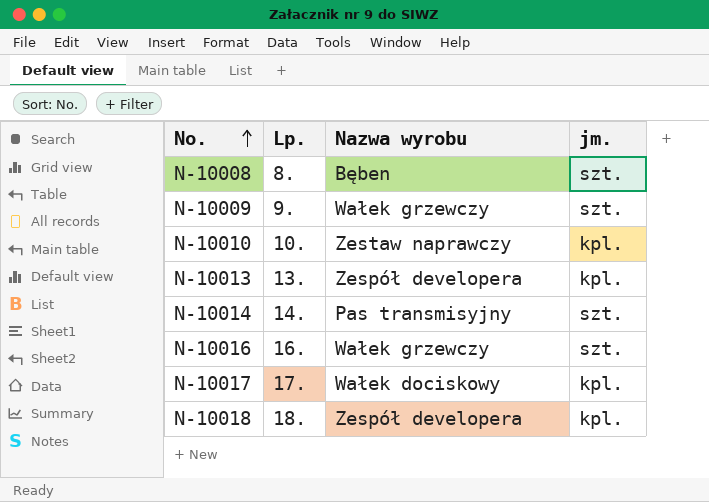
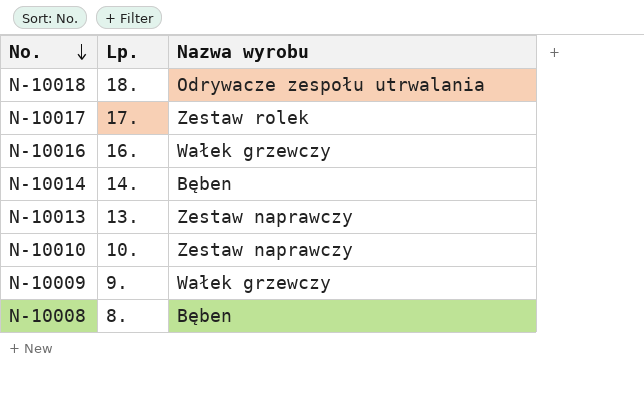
row order: No. ascending -> No. descending
column jm. | position: 4 -> none
N-10018 | Nazwa wyrobu: Zespół developera -> Odrywacze zespołu utrwalania
N-10017 | Nazwa wyrobu: Wałek dociskowy -> Zestaw rolek
N-10014 | Nazwa wyrobu: Pas transmisyjny -> Bęben
N-10013 | Nazwa wyrobu: Zespół developera -> Zestaw naprawczy

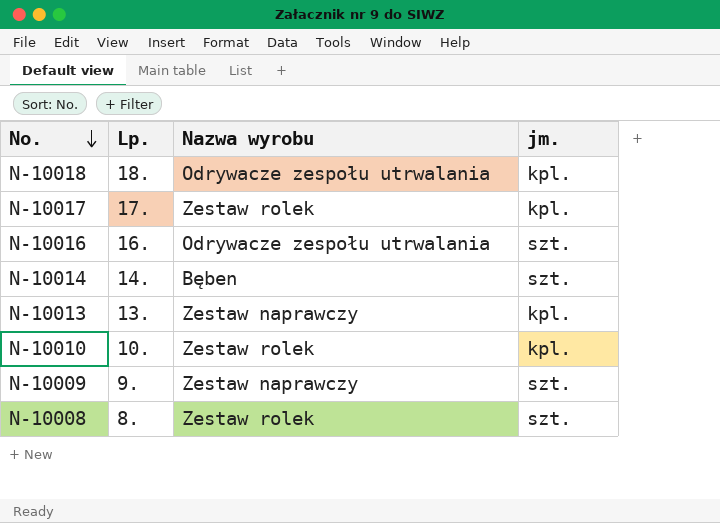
column jm. | position: none -> 4
N-10016 | Nazwa wyrobu: Wałek grzewczy -> Odrywacze zespołu utrwalania
N-10010 | Nazwa wyrobu: Zestaw naprawczy -> Zestaw rolek
N-10009 | Nazwa wyrobu: Wałek grzewczy -> Zestaw naprawczy
N-10008 | Nazwa wyrobu: Bęben -> Zestaw rolek

